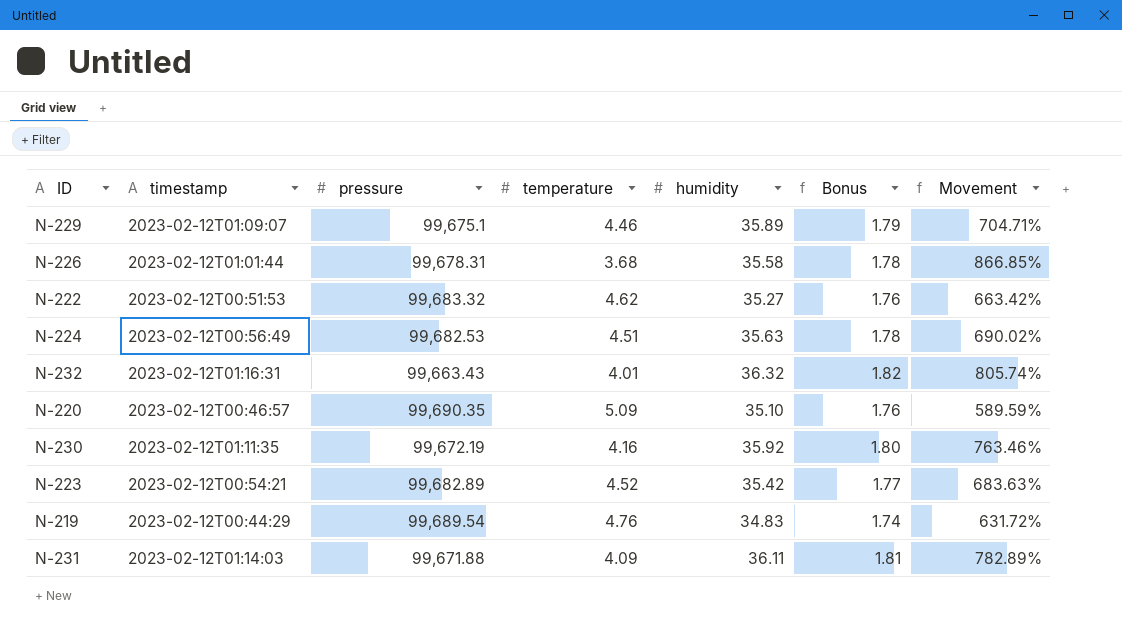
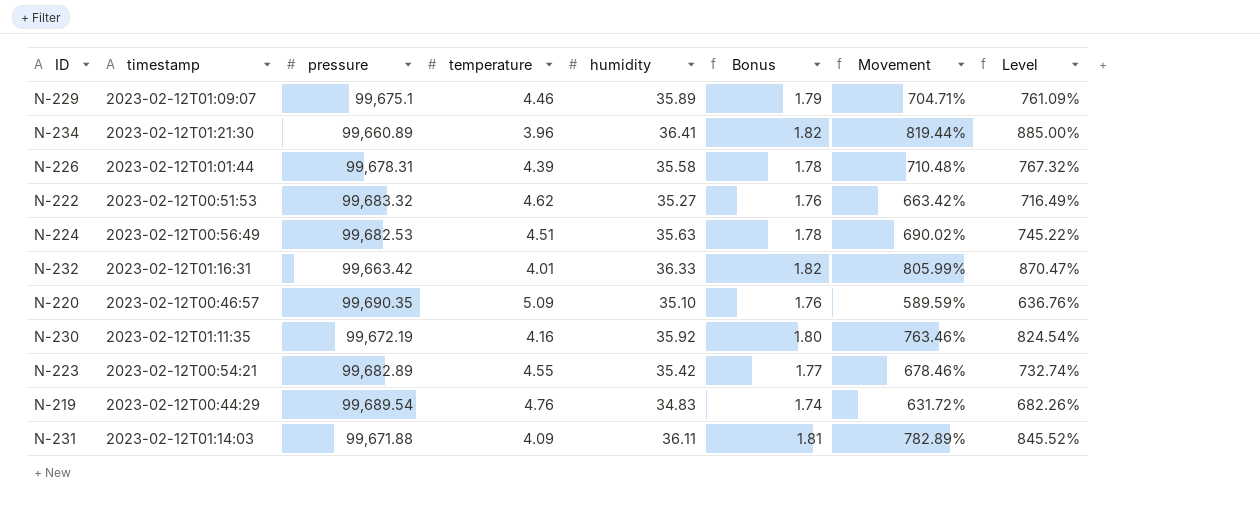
column Level | formula: none -> [Movement] * 1.08
row N-234: none -> 2023-02-12T01:21:30 | 99,660.89 | 3.96 | 36.41 | 1.82 | 819.44% | 885.00%
N-226 | temperature: 3.68 -> 4.39
N-226 | Movement: 866.85% -> 710.48%
N-232 | pressure: 99,663.43 -> 99,663.42
N-232 | humidity: 36.32 -> 36.33
N-232 | Movement: 805.74% -> 805.99%
N-223 | temperature: 4.52 -> 4.55
N-223 | Movement: 683.63% -> 678.46%

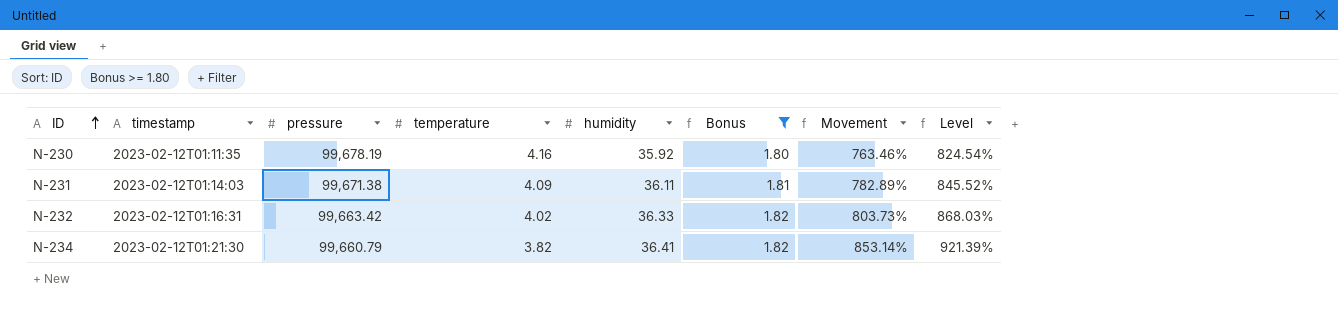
filter: none -> Bonus >= 1.80
row order: none -> ID ascending
N-230 | pressure: 99,672.19 -> 99,678.19
N-231 | pressure: 99,671.88 -> 99,671.38
N-232 | temperature: 4.01 -> 4.02
N-232 | Movement: 805.99% -> 803.73%
N-232 | Level: 870.47% -> 868.03%
N-234 | pressure: 99,660.89 -> 99,660.79
N-234 | temperature: 3.96 -> 3.82
N-234 | Movement: 819.44% -> 853.14%
N-234 | Level: 885.00% -> 921.39%

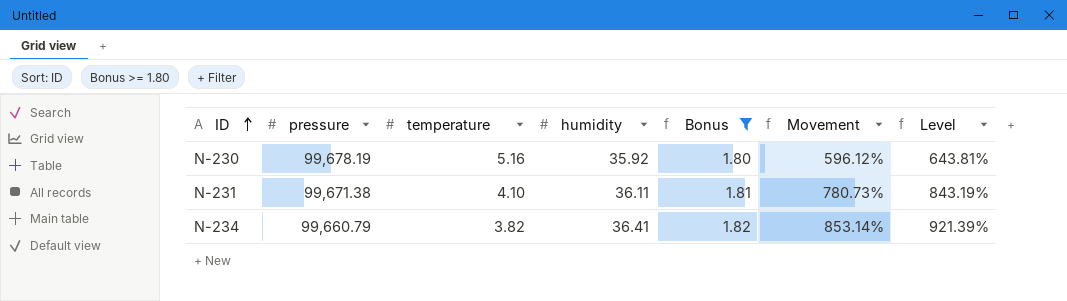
column timestamp | position: 2 -> none
row N-232: 2023-02-12T01:16:31 | 99,663.42 | 4.02 | 36.33 | 1.82 | 803.73% | 868.03% -> none
N-230 | temperature: 4.16 -> 5.16
N-230 | Movement: 763.46% -> 596.12%
N-230 | Level: 824.54% -> 643.81%
N-231 | temperature: 4.09 -> 4.10
N-231 | Movement: 782.89% -> 780.73%
N-231 | Level: 845.52% -> 843.19%

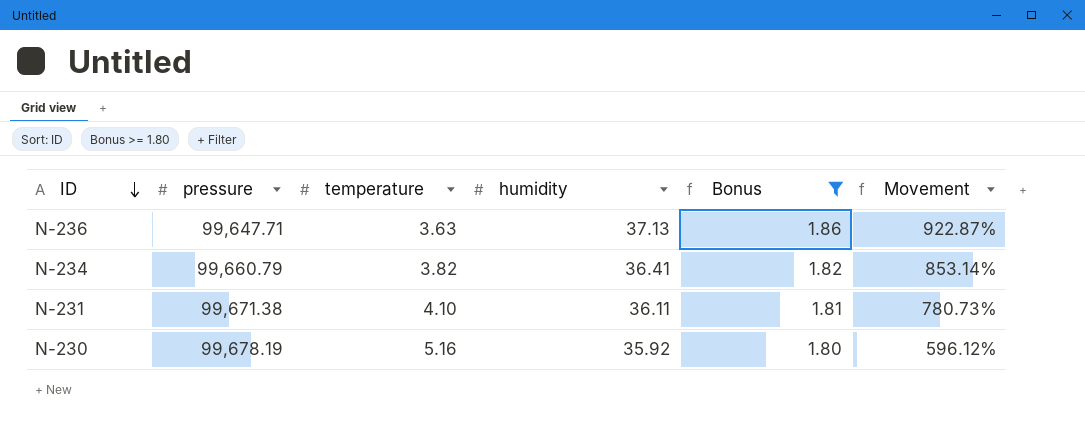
row order: ID ascending -> ID descending
column Level | formula: [Movement] * 1.08 -> none
row N-236: none -> 99,647.71 | 3.63 | 37.13 | 1.86 | 922.87%

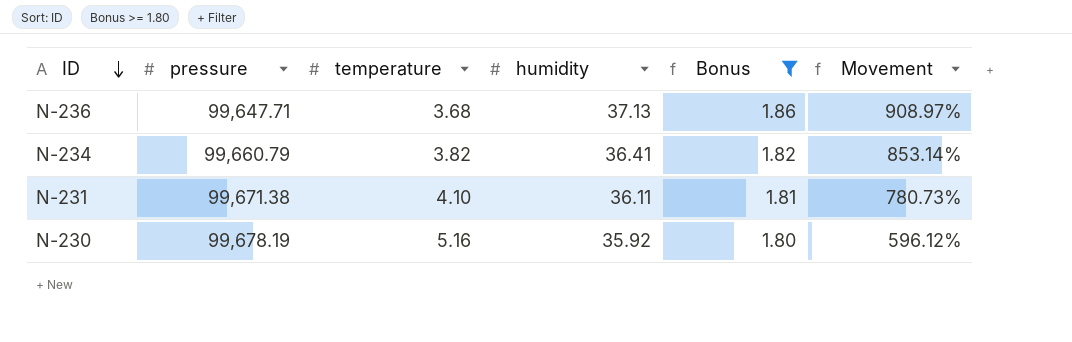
N-236 | temperature: 3.63 -> 3.68
N-236 | Movement: 922.87% -> 908.97%

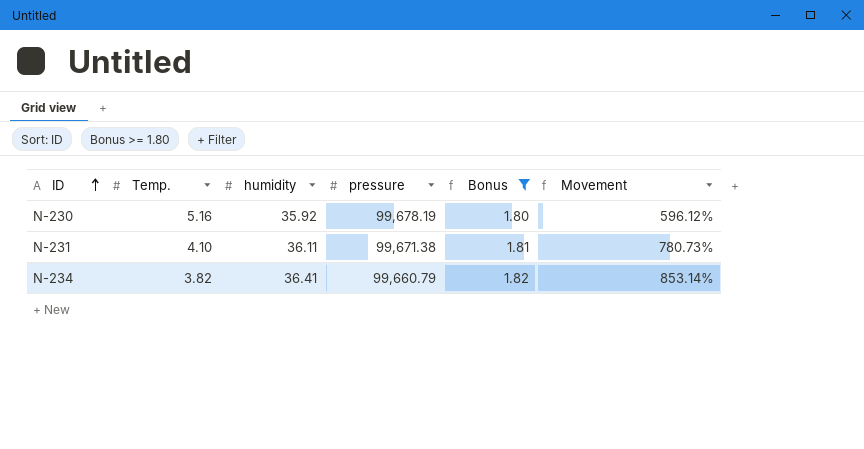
row order: ID descending -> ID ascending
column name: temperature -> Temp.
column pressure | position: 2 -> 4
row N-236: 99,647.71 | 3.68 | 37.13 | 1.86 | 908.97% -> none

